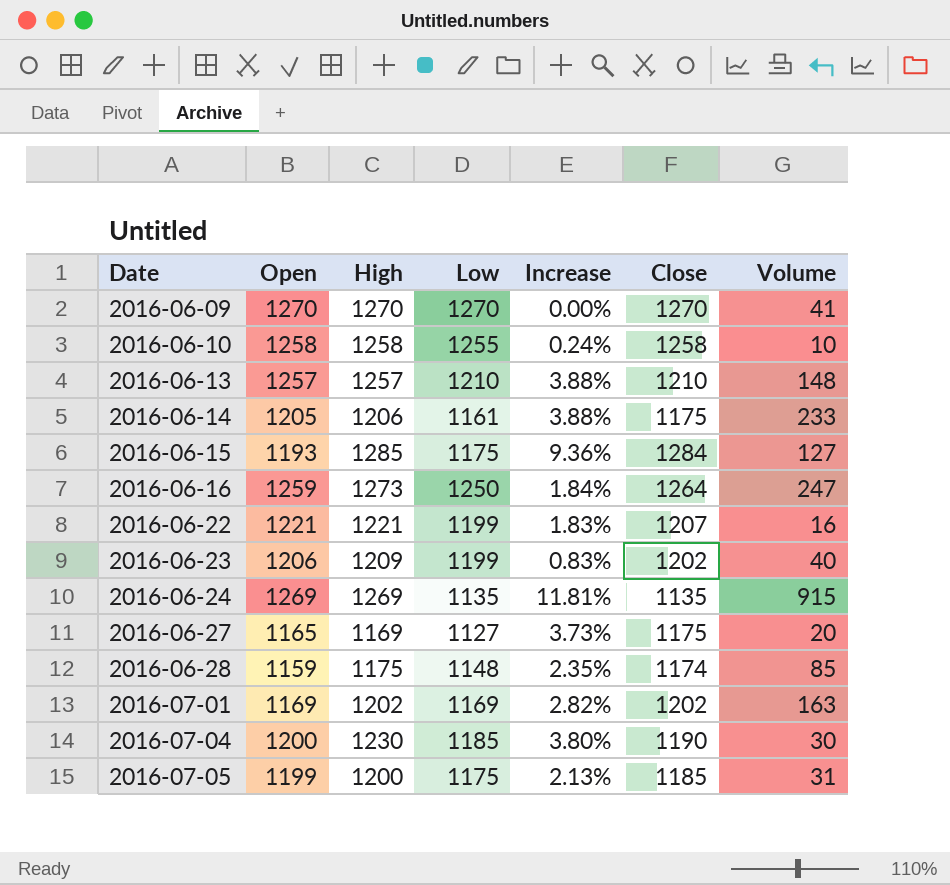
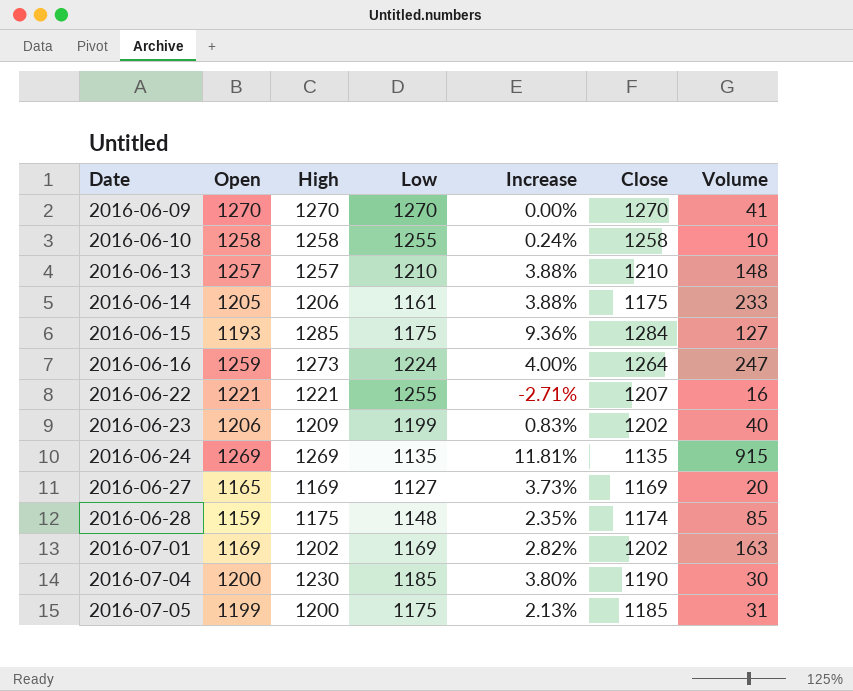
2016-06-16 | Low: 1250 -> 1224
2016-06-16 | Increase: 1.84% -> 4.00%
2016-06-22 | Low: 1199 -> 1255
2016-06-22 | Increase: 1.83% -> -2.71%
2016-06-27 | Close: 1175 -> 1169

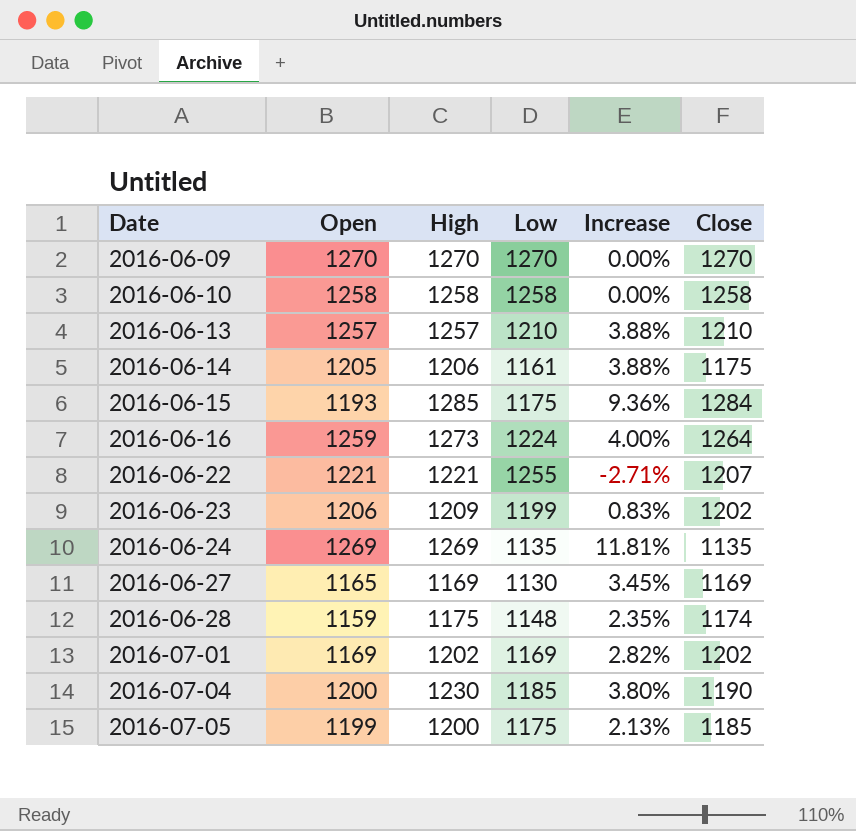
column Volume | position: 7 -> none
2016-06-10 | Low: 1255 -> 1258
2016-06-10 | Increase: 0.24% -> 0.00%
2016-06-27 | Low: 1127 -> 1130
2016-06-27 | Increase: 3.73% -> 3.45%

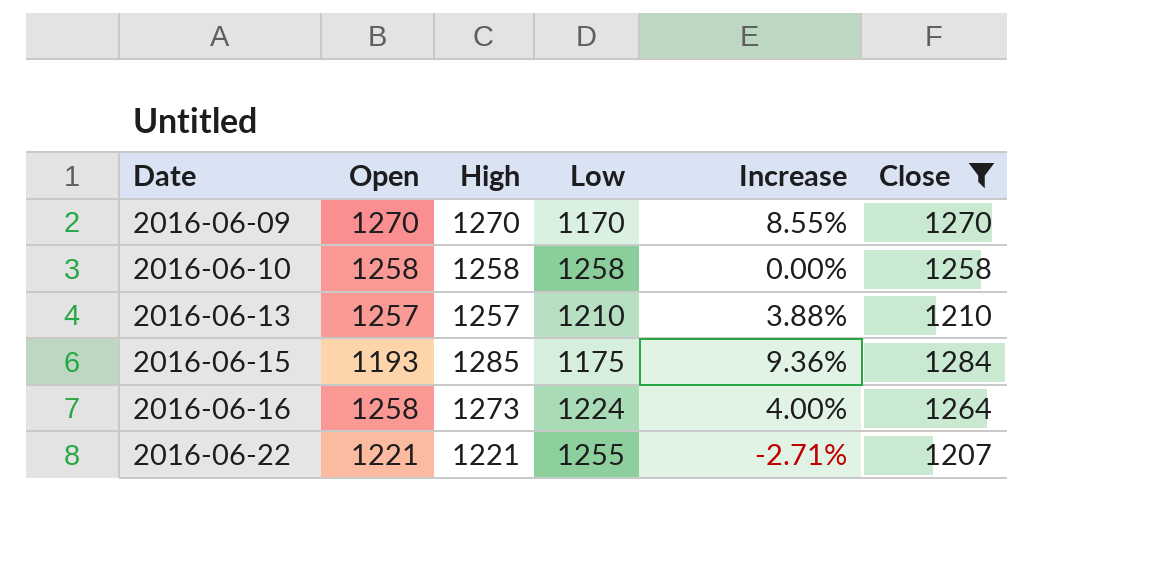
filter: none -> Close >= 1207
2016-06-09 | Low: 1270 -> 1170
2016-06-09 | Increase: 0.00% -> 8.55%
2016-06-16 | Open: 1259 -> 1258

